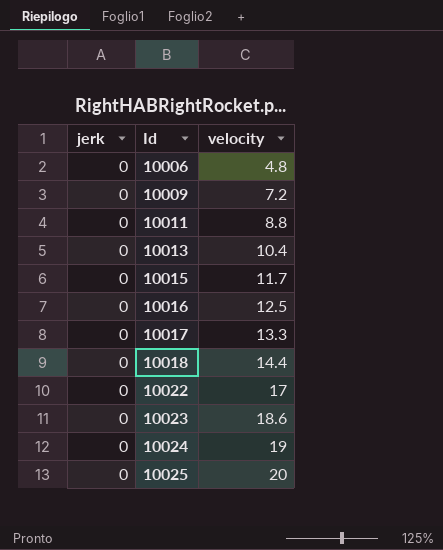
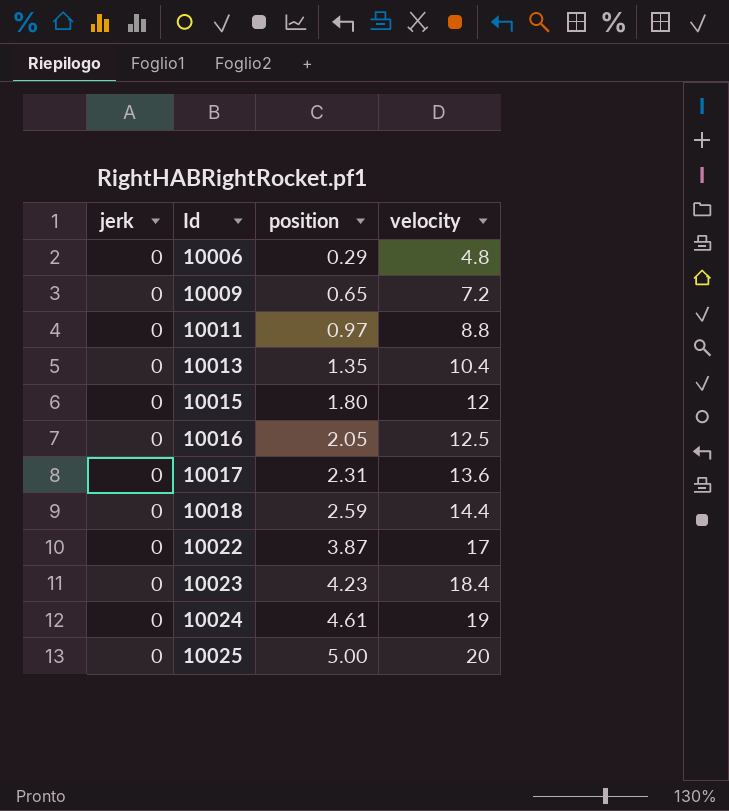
column position | position: none -> 3
10015 | velocity: 11.7 -> 12
10017 | velocity: 13.3 -> 13.6
10023 | velocity: 18.6 -> 18.4

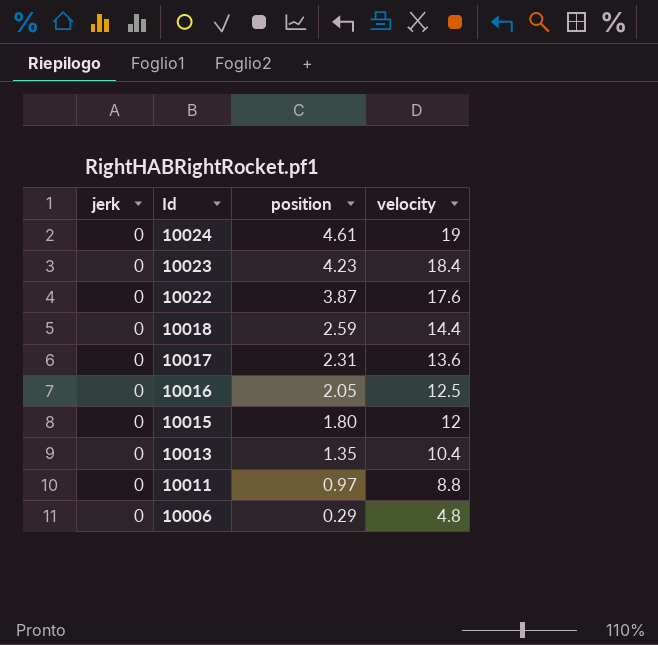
row order: Id ascending -> Id descending
row 10009: 0 | 0.65 | 7.2 -> none
row 10025: 0 | 5.00 | 20 -> none
10022 | velocity: 17 -> 17.6

